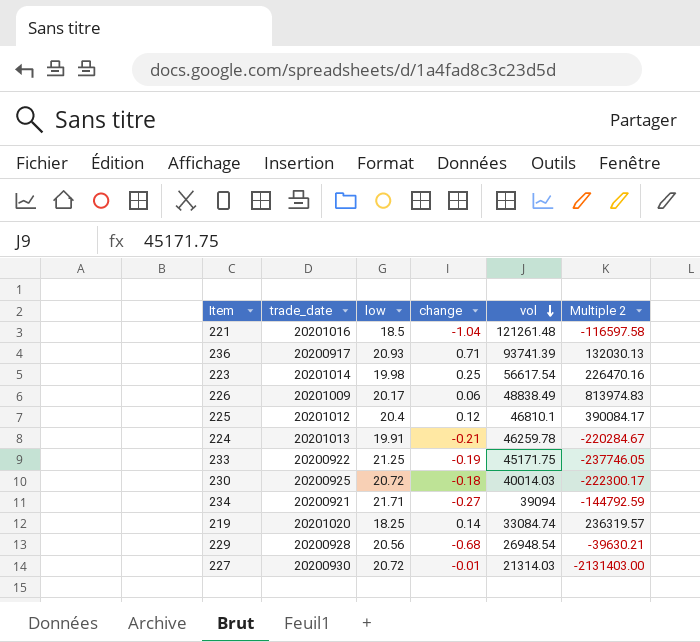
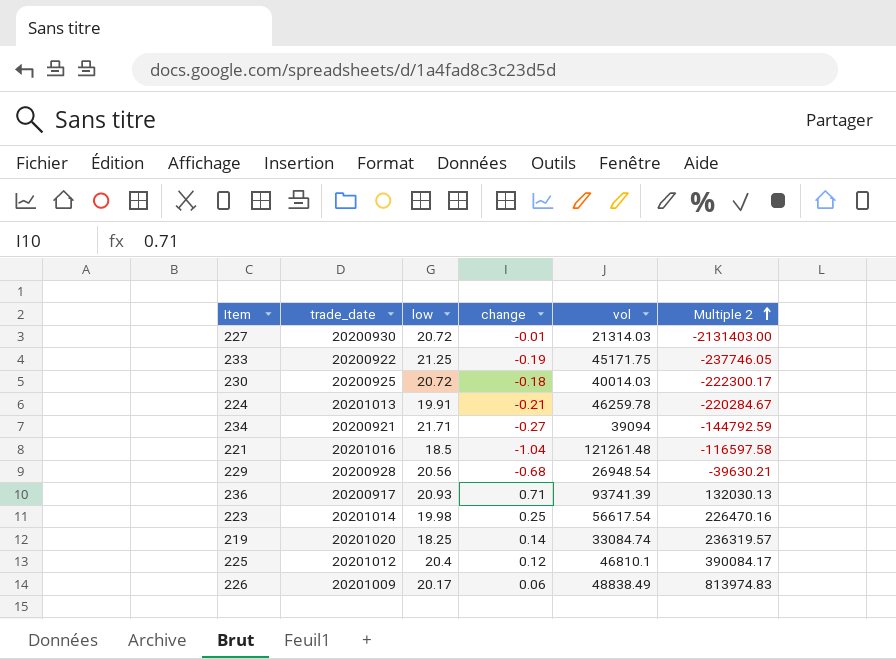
row order: vol descending -> Multiple 2 ascending

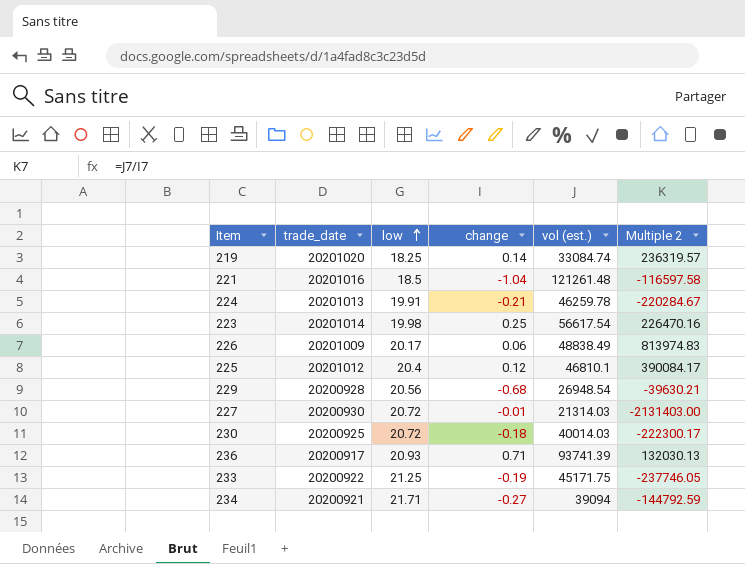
row order: Multiple 2 ascending -> low ascending
column name: vol -> vol (est.)

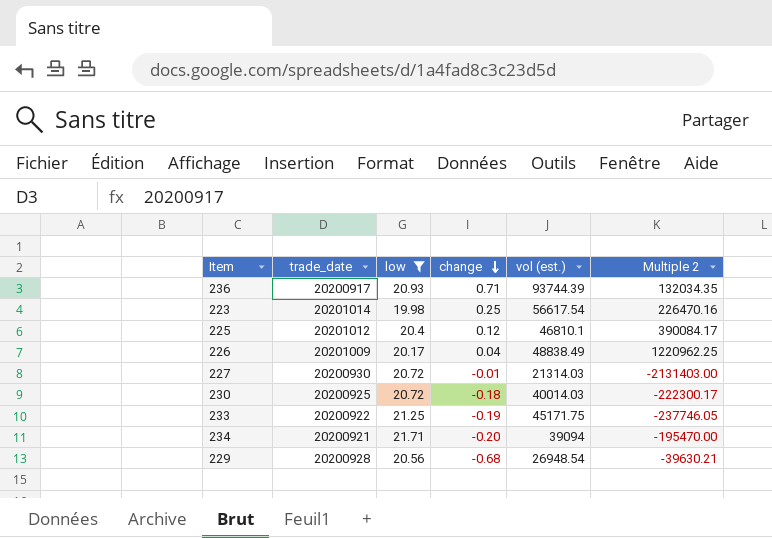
filter: none -> low >= 19.98
row order: low ascending -> change descending
236 | vol (est.): 93741.39 -> 93744.39
236 | Multiple 2: 132030.13 -> 132034.35
226 | change: 0.06 -> 0.04
226 | Multiple 2: 813974.83 -> 1220962.25
234 | change: -0.27 -> -0.20
234 | Multiple 2: -144792.59 -> -195470.00

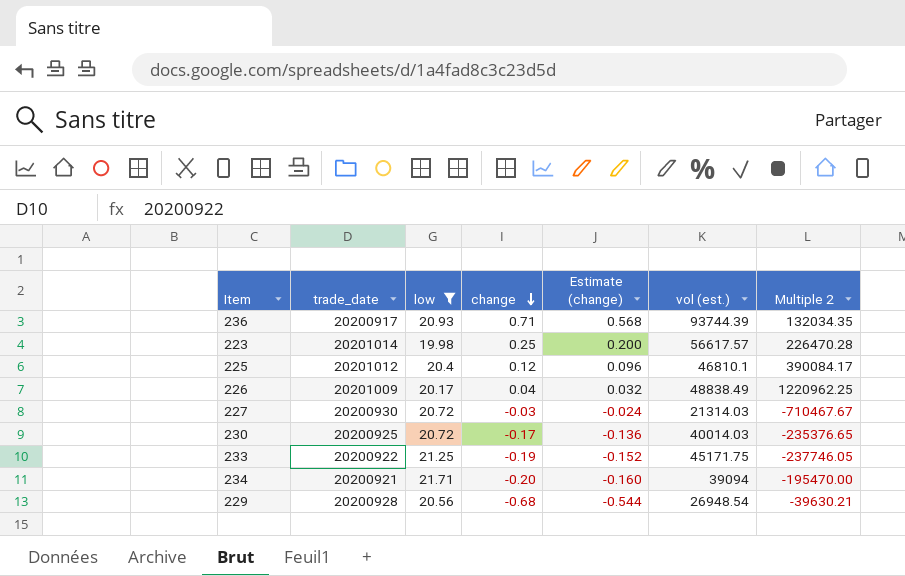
column Estimate (change) | formula: none -> [change] * 0.8
223 | vol (est.): 56617.54 -> 56617.57
223 | Multiple 2: 226470.16 -> 226470.28
227 | change: -0.01 -> -0.03
227 | Multiple 2: -2131403.00 -> -710467.67
230 | change: -0.18 -> -0.17
230 | Multiple 2: -222300.17 -> -235376.65

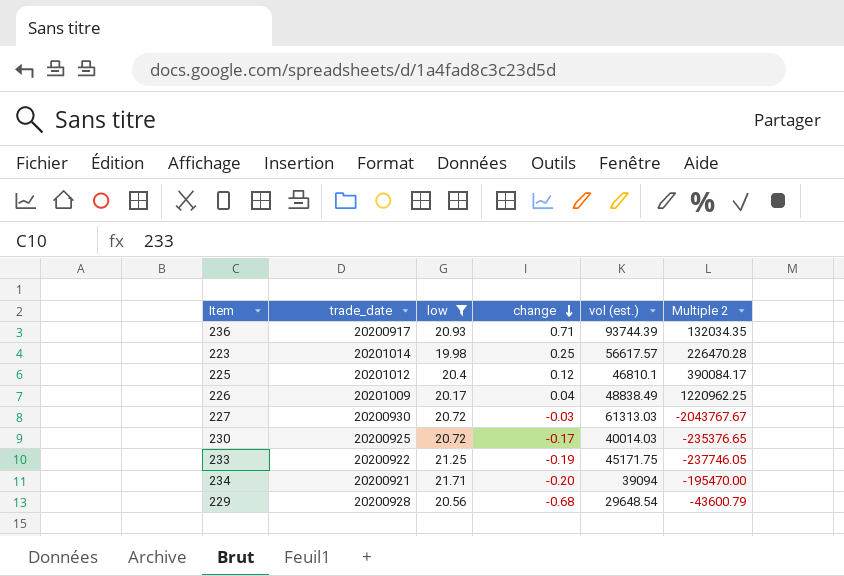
column Estimate (change) | formula: [change] * 0.8 -> none
227 | vol (est.): 21314.03 -> 61313.03
227 | Multiple 2: -710467.67 -> -2043767.67
229 | vol (est.): 26948.54 -> 29648.54
229 | Multiple 2: -39630.21 -> -43600.79

